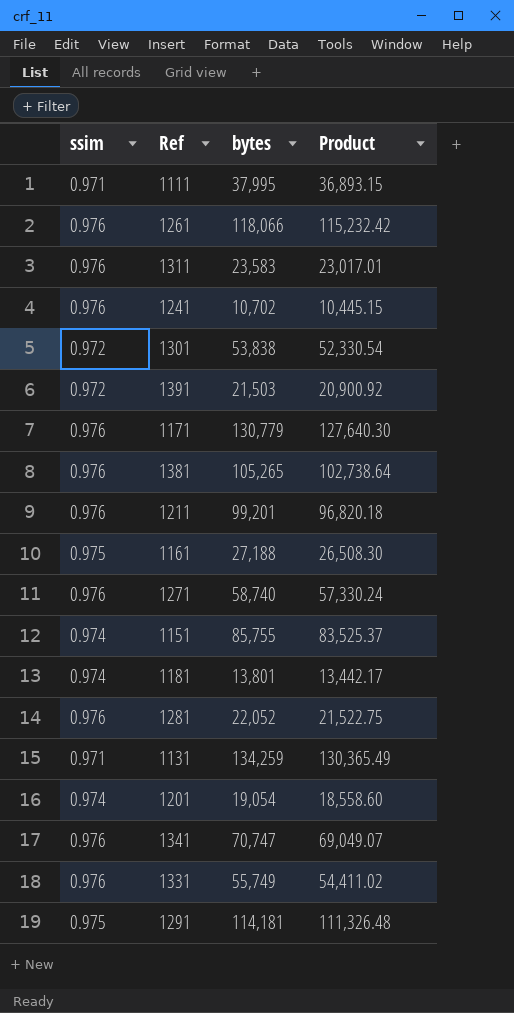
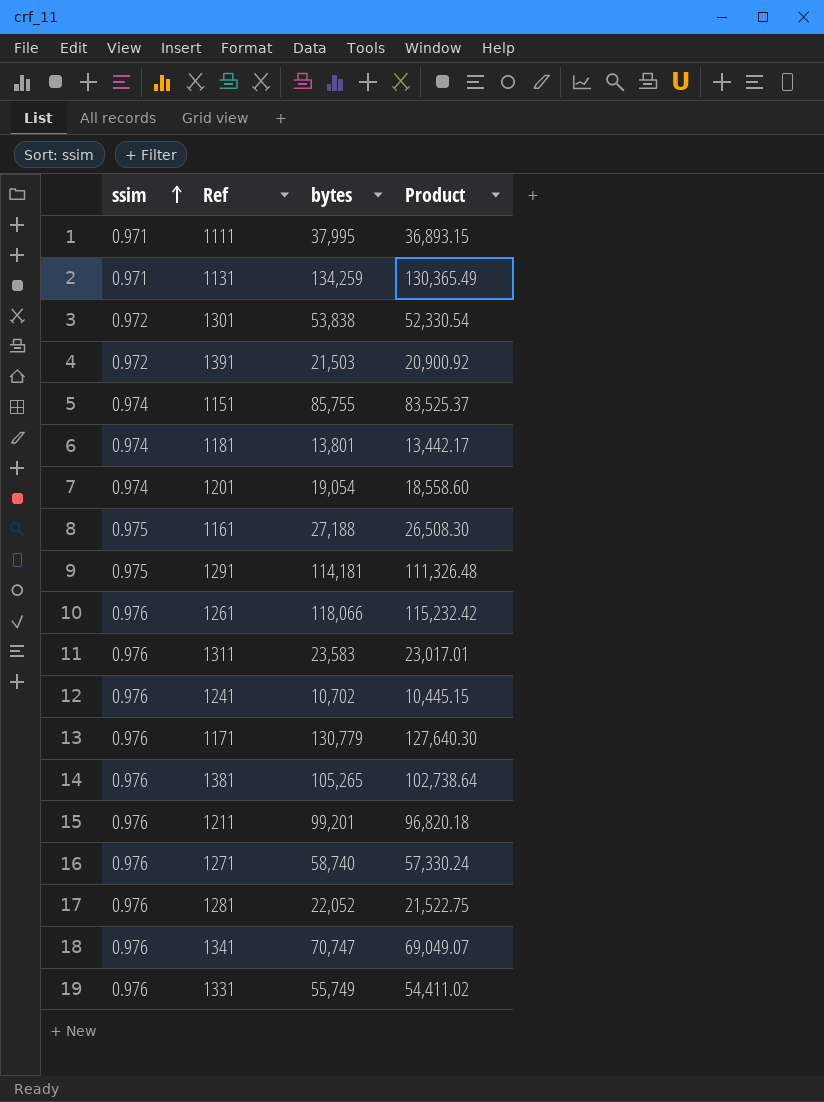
row order: none -> ssim ascending

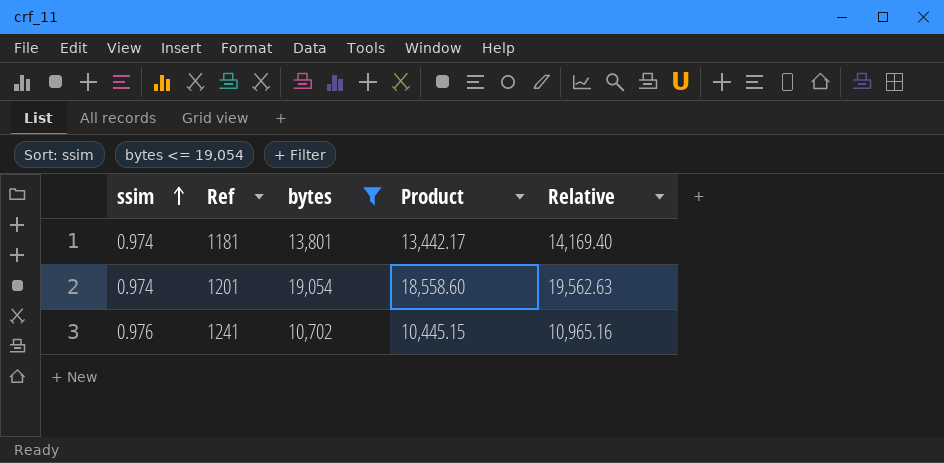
filter: none -> bytes <= 19,054
column Relative | formula: none -> [bytes] / [ssim]

